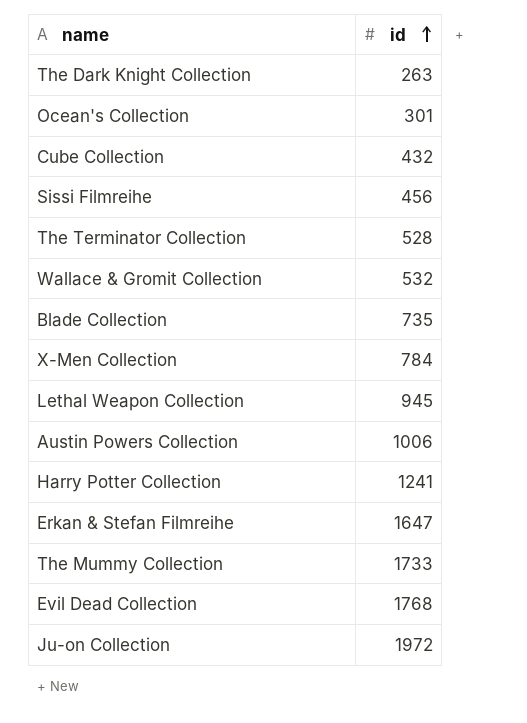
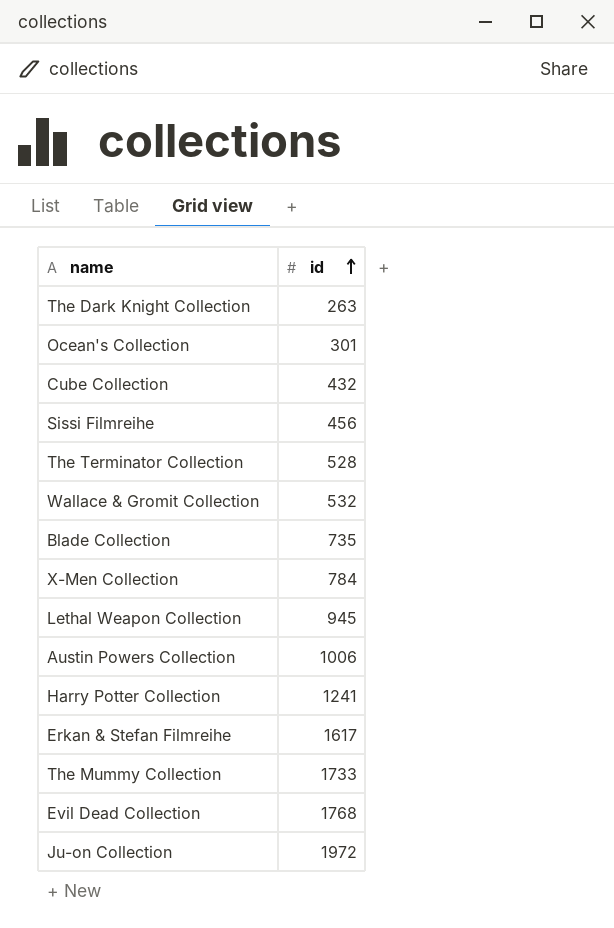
Erkan & Stefan Filmreihe | id: 1647 -> 1617

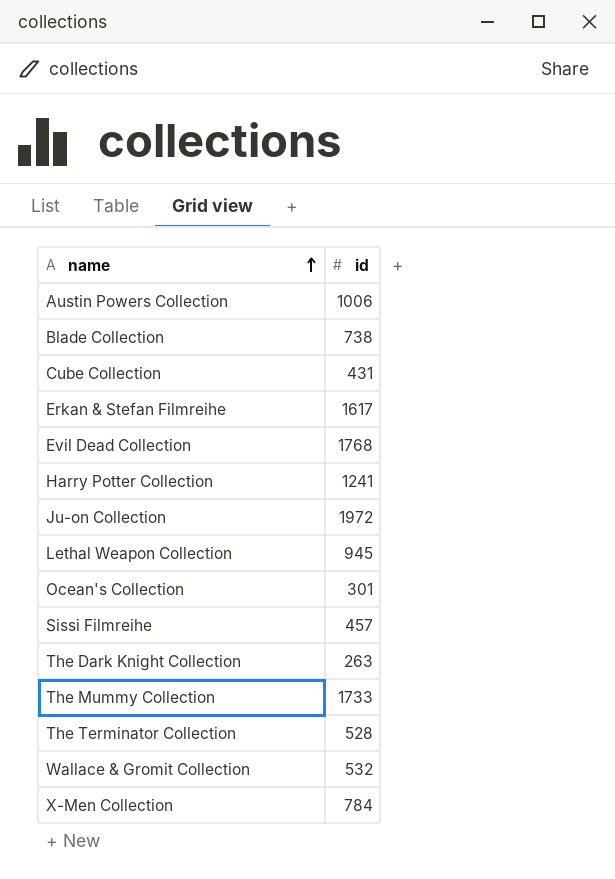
row order: id ascending -> name ascending
Blade Collection | id: 735 -> 738
Cube Collection | id: 432 -> 431
Sissi Filmreihe | id: 456 -> 457

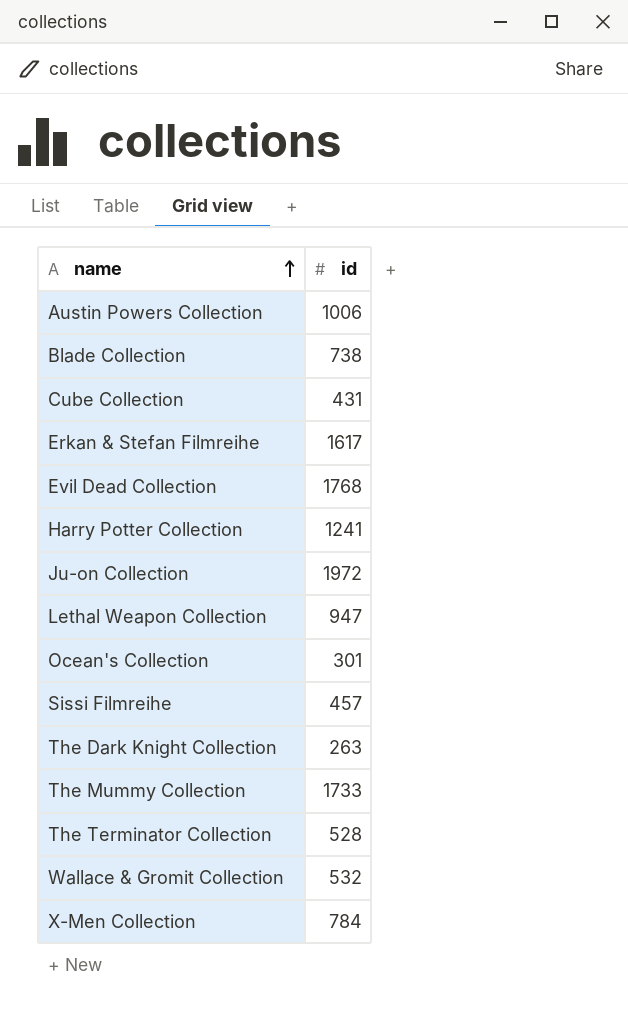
Lethal Weapon Collection | id: 945 -> 947

